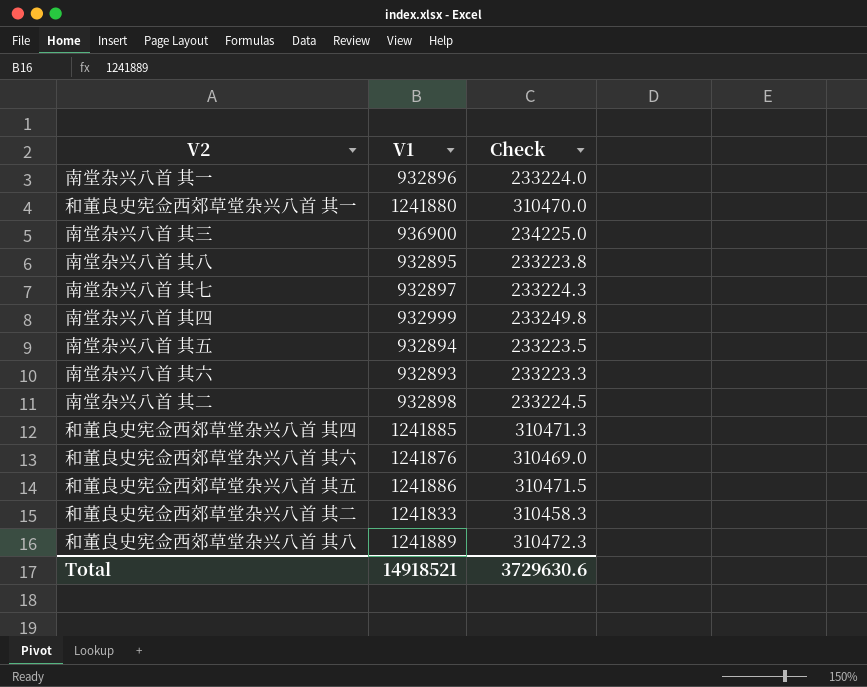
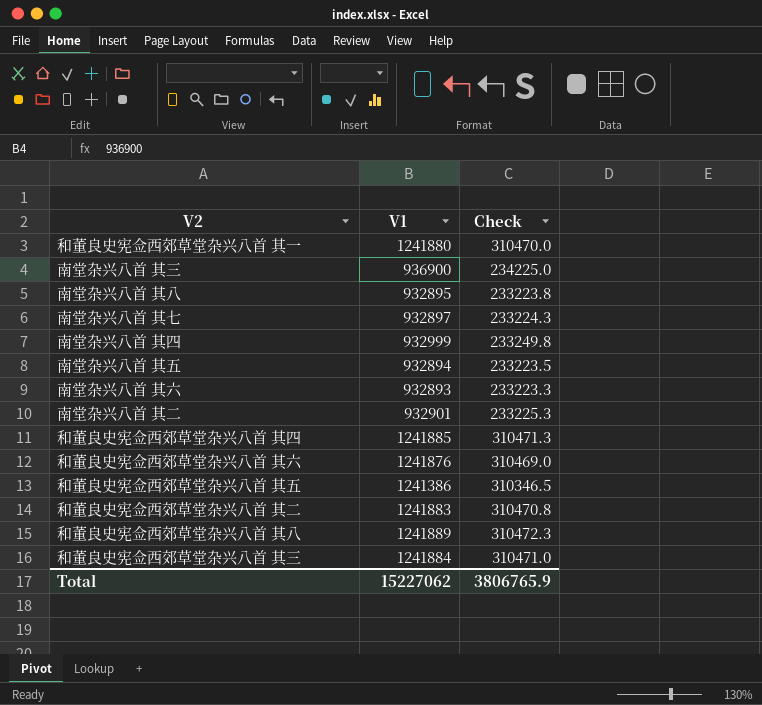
row 南堂杂兴八首 其一: 932896 | 233224.0 -> none
南堂杂兴八首 其二 | V1: 932898 -> 932901
南堂杂兴八首 其二 | Check: 233224.5 -> 233225.3
和董良史宪佥西郊草堂杂兴八首 其五 | V1: 1241886 -> 1241386
和董良史宪佥西郊草堂杂兴八首 其五 | Check: 310471.5 -> 310346.5
和董良史宪佥西郊草堂杂兴八首 其二 | V1: 1241833 -> 1241883
和董良史宪佥西郊草堂杂兴八首 其二 | Check: 310458.3 -> 310470.8
row 和董良史宪佥西郊草堂杂兴八首 其三: none -> 1241884 | 310471.0
Total | V1: 14918521 -> 15227062
Total | Check: 3729630.6 -> 3806765.9

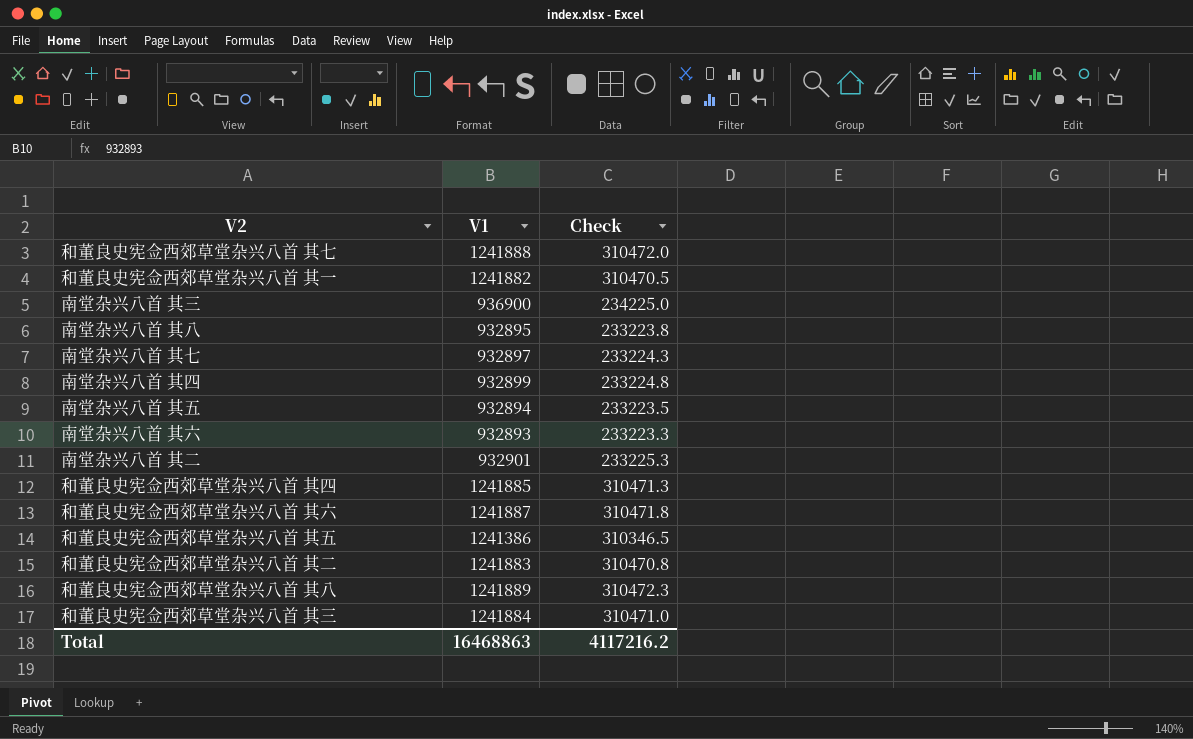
row 和董良史宪佥西郊草堂杂兴八首 其七: none -> 1241888 | 310472.0
和董良史宪佥西郊草堂杂兴八首 其一 | V1: 1241880 -> 1241882
和董良史宪佥西郊草堂杂兴八首 其一 | Check: 310470.0 -> 310470.5
南堂杂兴八首 其四 | V1: 932999 -> 932899
南堂杂兴八首 其四 | Check: 233249.8 -> 233224.8
和董良史宪佥西郊草堂杂兴八首 其六 | V1: 1241876 -> 1241887
和董良史宪佥西郊草堂杂兴八首 其六 | Check: 310469.0 -> 310471.8
Total | V1: 15227062 -> 16468863
Total | Check: 3806765.9 -> 4117216.2

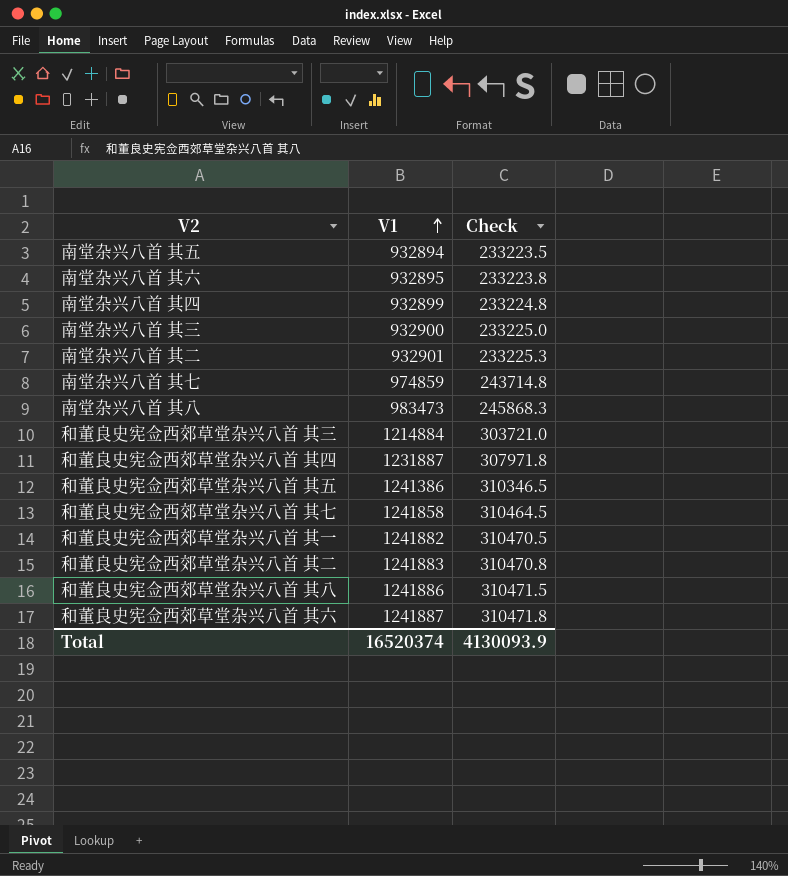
row order: none -> V1 ascending
南堂杂兴八首 其六 | V1: 932893 -> 932895
南堂杂兴八首 其六 | Check: 233223.3 -> 233223.8
南堂杂兴八首 其三 | V1: 936900 -> 932900
南堂杂兴八首 其三 | Check: 234225.0 -> 233225.0
南堂杂兴八首 其七 | V1: 932897 -> 974859
南堂杂兴八首 其七 | Check: 233224.3 -> 243714.8
南堂杂兴八首 其八 | V1: 932895 -> 983473
南堂杂兴八首 其八 | Check: 233223.8 -> 245868.3
和董良史宪佥西郊草堂杂兴八首 其三 | V1: 1241884 -> 1214884
和董良史宪佥西郊草堂杂兴八首 其三 | Check: 310471.0 -> 303721.0
和董良史宪佥西郊草堂杂兴八首 其四 | V1: 1241885 -> 1231887
和董良史宪佥西郊草堂杂兴八首 其四 | Check: 310471.3 -> 307971.8
和董良史宪佥西郊草堂杂兴八首 其七 | V1: 1241888 -> 1241858
和董良史宪佥西郊草堂杂兴八首 其七 | Check: 310472.0 -> 310464.5
和董良史宪佥西郊草堂杂兴八首 其八 | V1: 1241889 -> 1241886
和董良史宪佥西郊草堂杂兴八首 其八 | Check: 310472.3 -> 310471.5
Total | V1: 16468863 -> 16520374
Total | Check: 4117216.2 -> 4130093.9

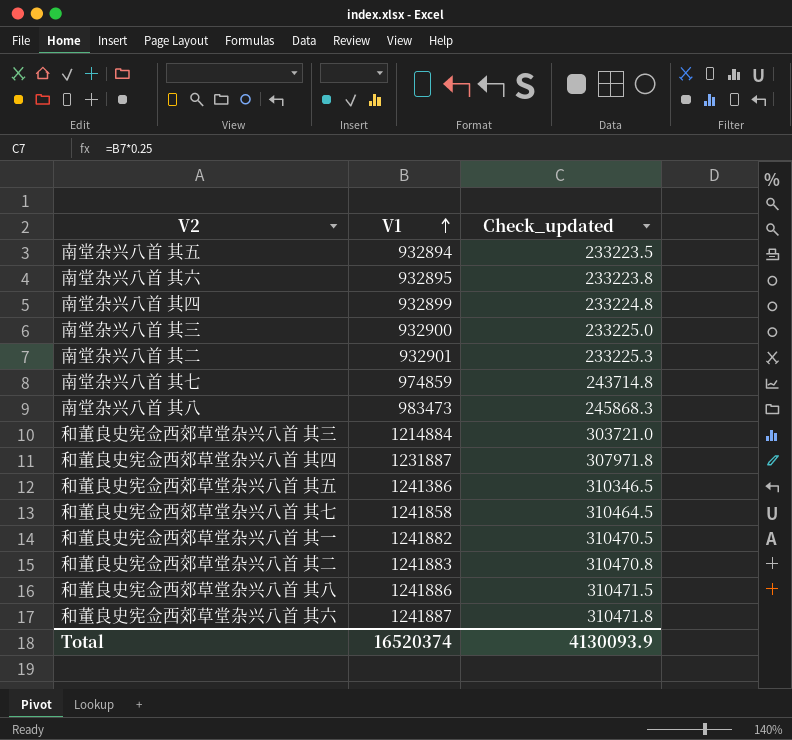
column name: Check -> Check_updated

